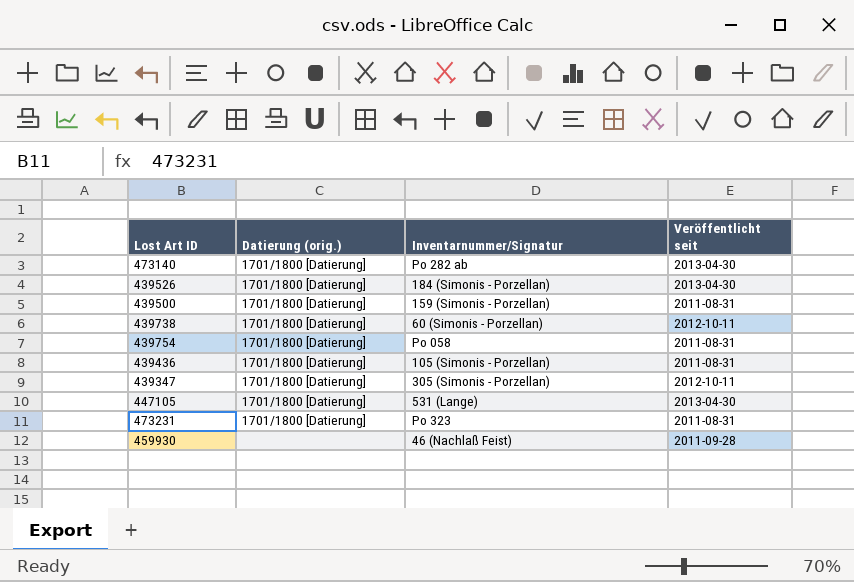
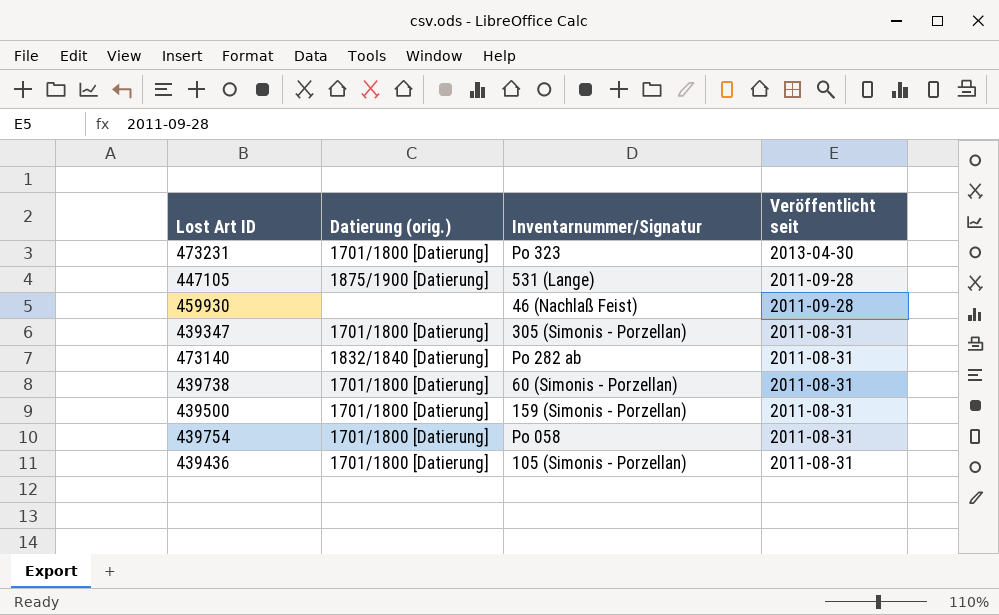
row order: none -> Veröffentlicht seit descending
row 439526: 1701/1800 [Datierung] | 184 (Simonis - Porzellan) | 2013-04-30 -> none
473231 | Veröffentlicht seit: 2011-08-31 -> 2013-04-30
447105 | Datierung (orig.): 1701/1800 [Datierung] -> 1875/1900 [Datierung]
447105 | Veröffentlicht seit: 2013-04-30 -> 2011-09-28
439347 | Veröffentlicht seit: 2012-10-11 -> 2011-08-31
473140 | Datierung (orig.): 1701/1800 [Datierung] -> 1832/1840 [Datierung]
473140 | Veröffentlicht seit: 2013-04-30 -> 2011-08-31
439738 | Veröffentlicht seit: 2012-10-11 -> 2011-08-31

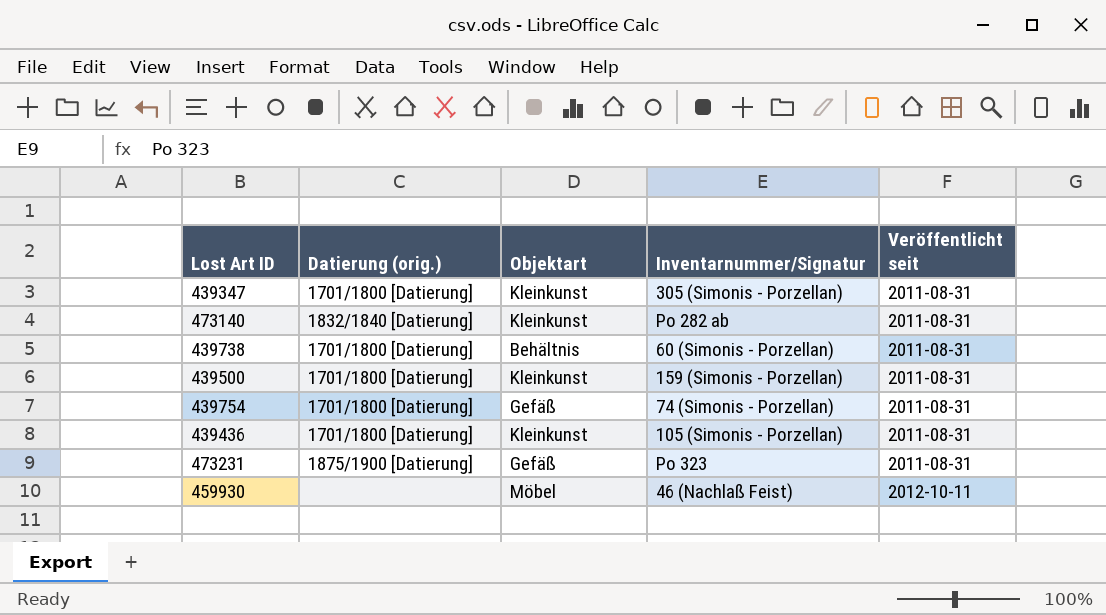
row order: Veröffentlicht seit descending -> Veröffentlicht seit ascending
column Objektart | position: none -> 3
row 447105: 1875/1900 [Datierung] | 531 (Lange) | 2011-09-28 -> none
439754 | Inventarnummer/Signatur: Po 058 -> 74 (Simonis - Porzellan)
473231 | Datierung (orig.): 1701/1800 [Datierung] -> 1875/1900 [Datierung]
473231 | Veröffentlicht seit: 2013-04-30 -> 2011-08-31
459930 | Veröffentlicht seit: 2011-09-28 -> 2012-10-11

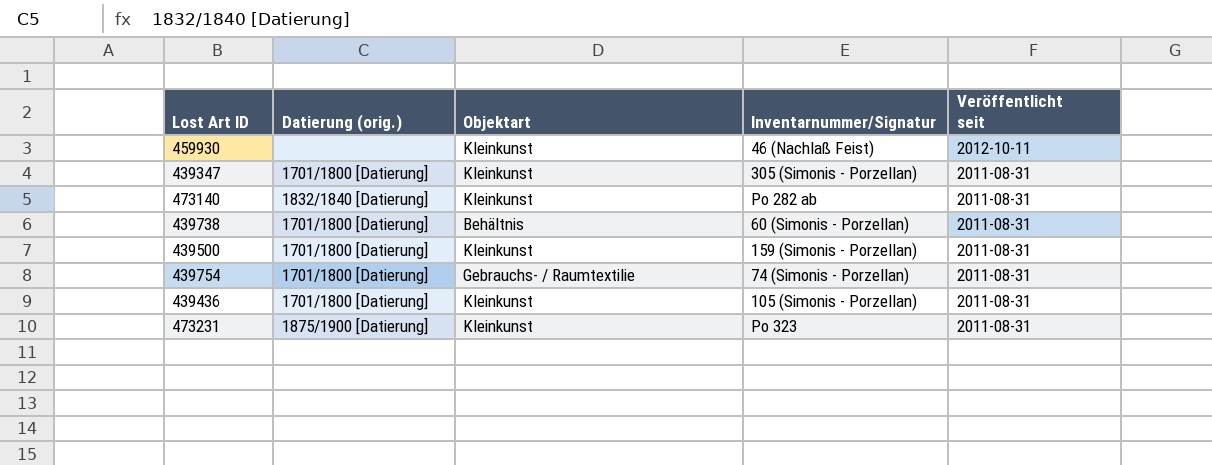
row order: Veröffentlicht seit ascending -> Veröffentlicht seit descending
459930 | Objektart: Möbel -> Kleinkunst
439754 | Objektart: Gefäß -> Gebrauchs- / Raumtextilie
473231 | Objektart: Gefäß -> Kleinkunst

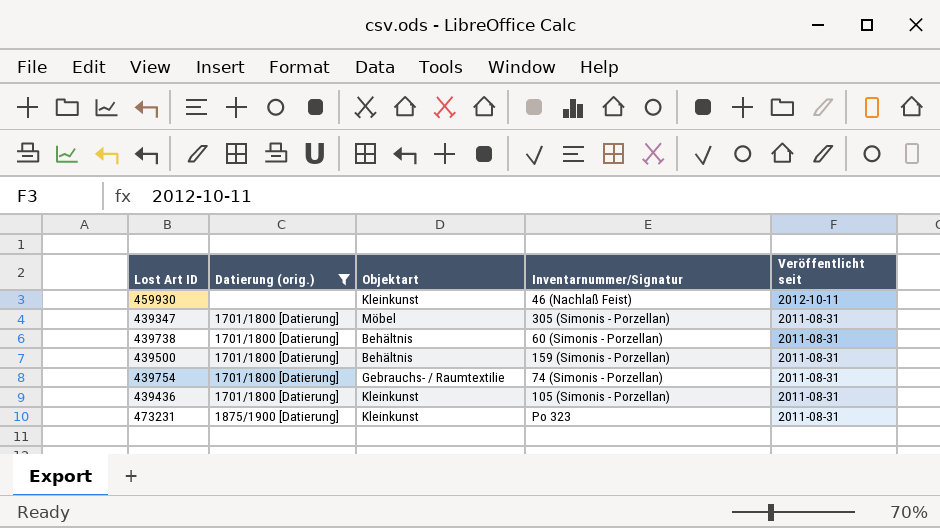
filter: none -> Datierung (orig.) != 1832/1840 [Datierung]
439347 | Objektart: Kleinkunst -> Möbel
439500 | Objektart: Kleinkunst -> Behältnis

